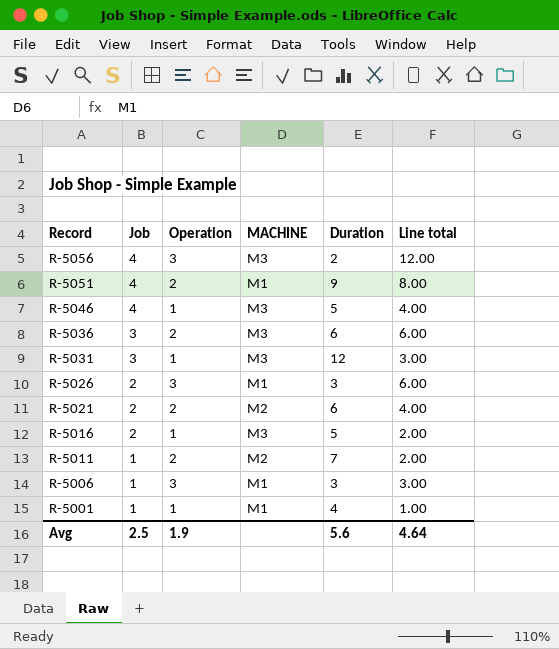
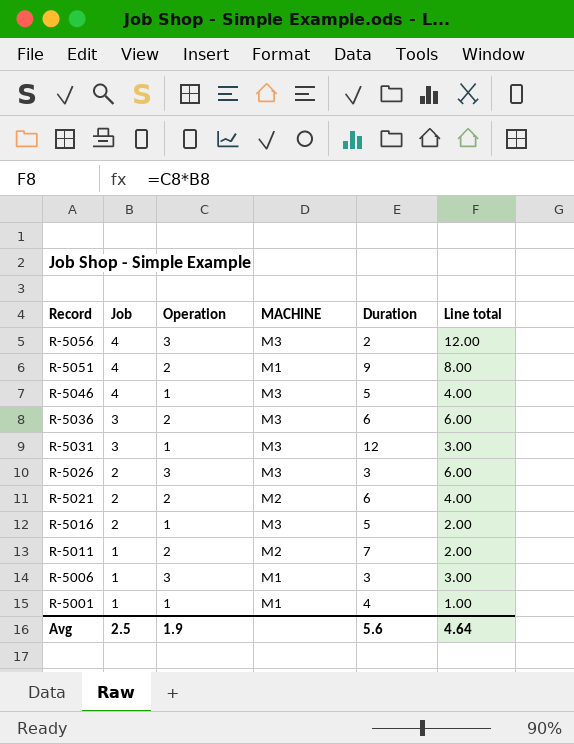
R-5026 | MACHINE: M1 -> M3

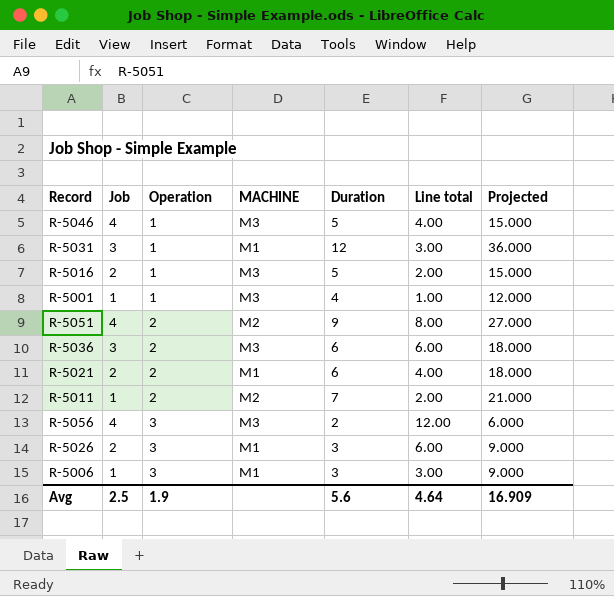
row order: Record descending -> Operation ascending
column Projected | formula: none -> [Duration] * 3
R-5031 | MACHINE: M3 -> M1
R-5001 | MACHINE: M1 -> M3
R-5051 | MACHINE: M1 -> M2
R-5021 | MACHINE: M2 -> M1
R-5026 | MACHINE: M3 -> M1

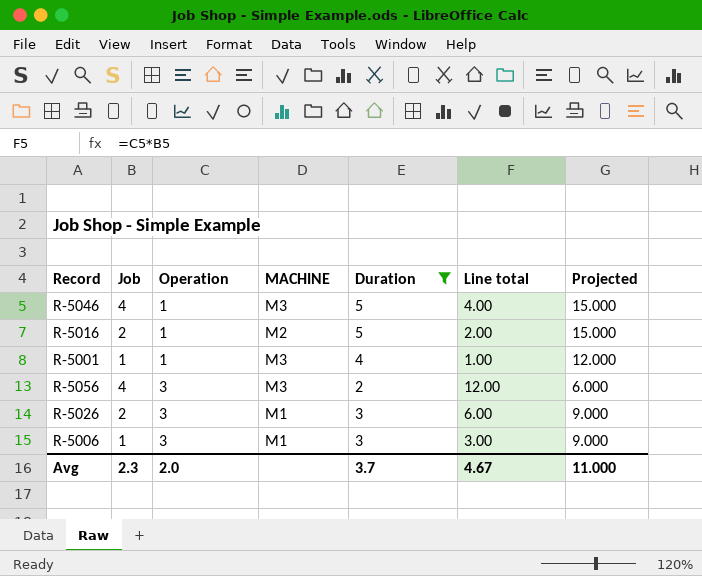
filter: none -> Duration <= 5
R-5016 | MACHINE: M3 -> M2
Avg | Job: 2.5 -> 2.3
Avg | Operation: 1.9 -> 2.0
Avg | Duration: 5.6 -> 3.7
Avg | Line total: 4.64 -> 4.67
Avg | Projected: 16.909 -> 11.000

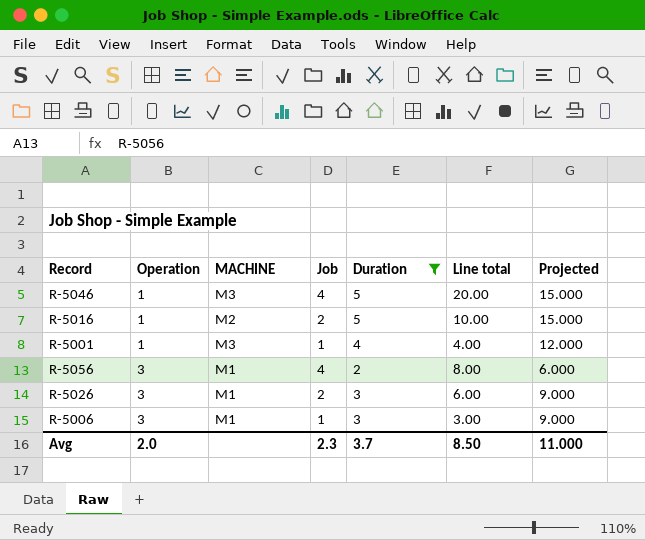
column Job | position: 2 -> 4
column Line total | formula: [Job] * [Operation] -> [Job] * [Duration]
R-5056 | MACHINE: M3 -> M1
Avg | Line total: 4.67 -> 8.50

